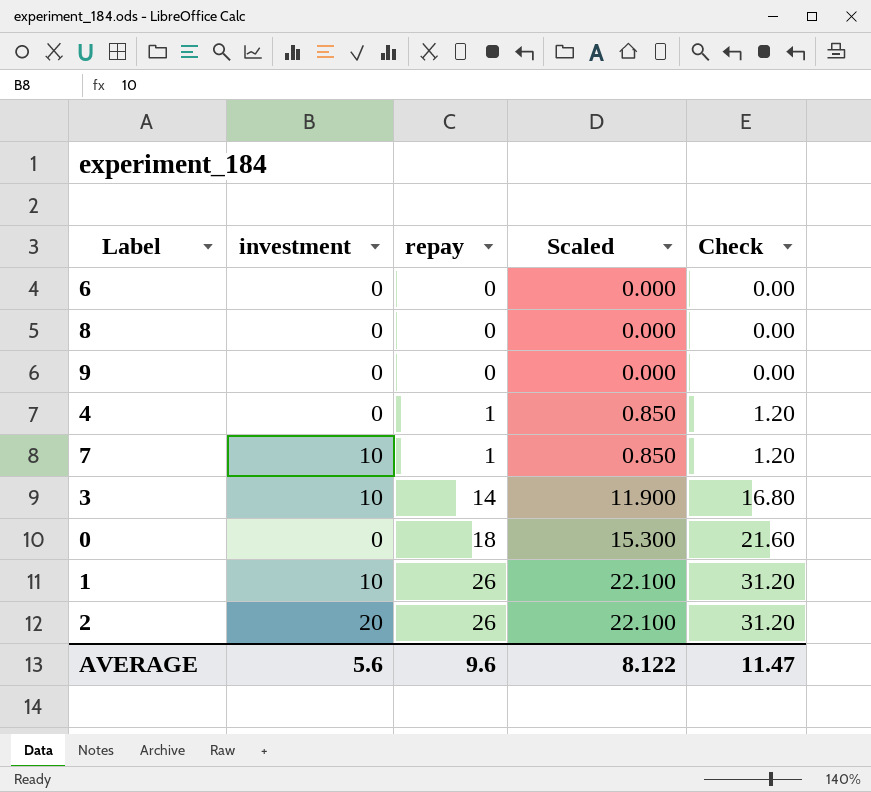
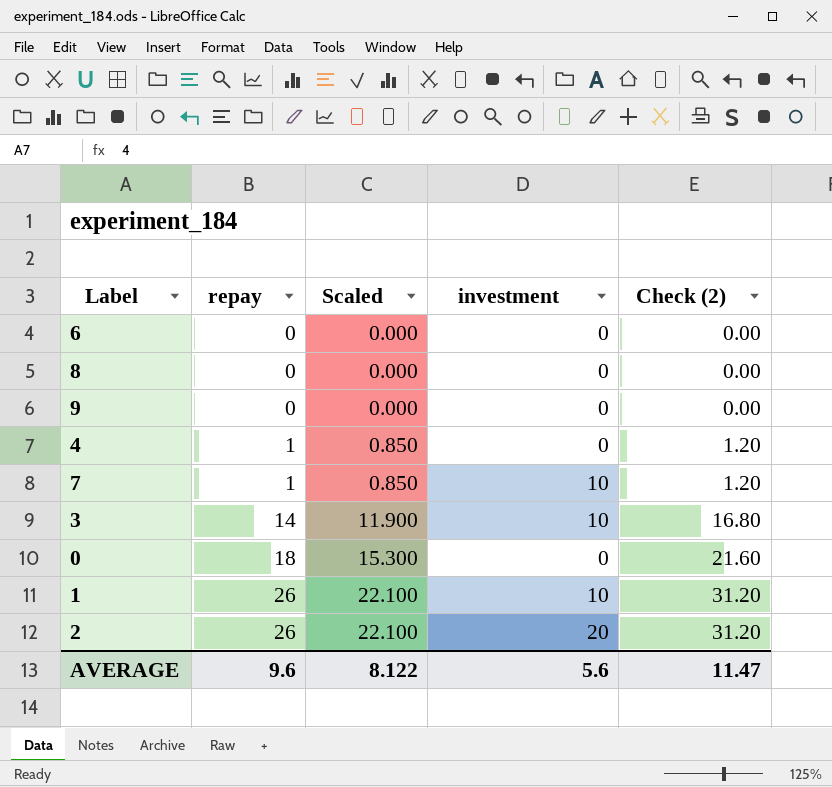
column investment | position: 2 -> 4
column name: Check -> Check (2)

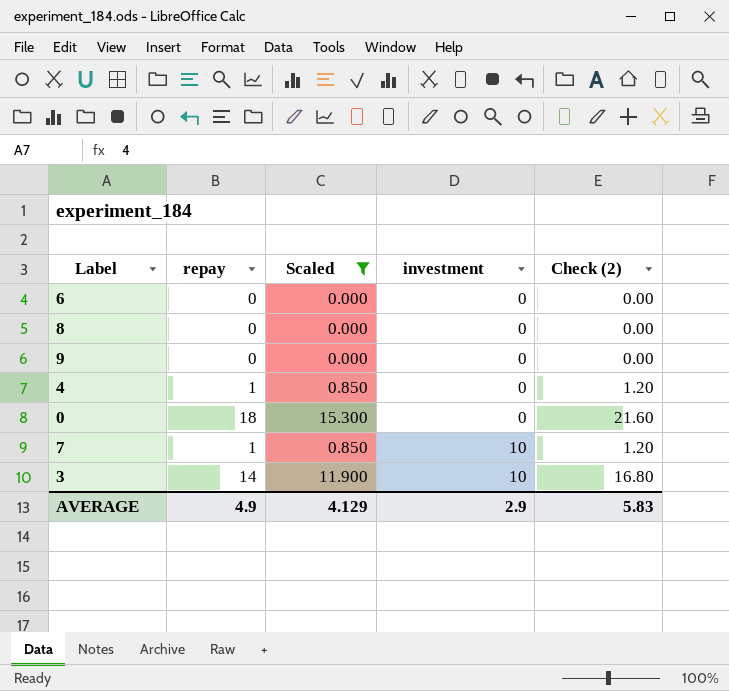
filter: none -> Scaled != 22.100
row order: repay ascending -> investment ascending
AVERAGE | repay: 9.6 -> 4.9
AVERAGE | Scaled: 8.122 -> 4.129
AVERAGE | investment: 5.6 -> 2.9
AVERAGE | Check (2): 11.47 -> 5.83

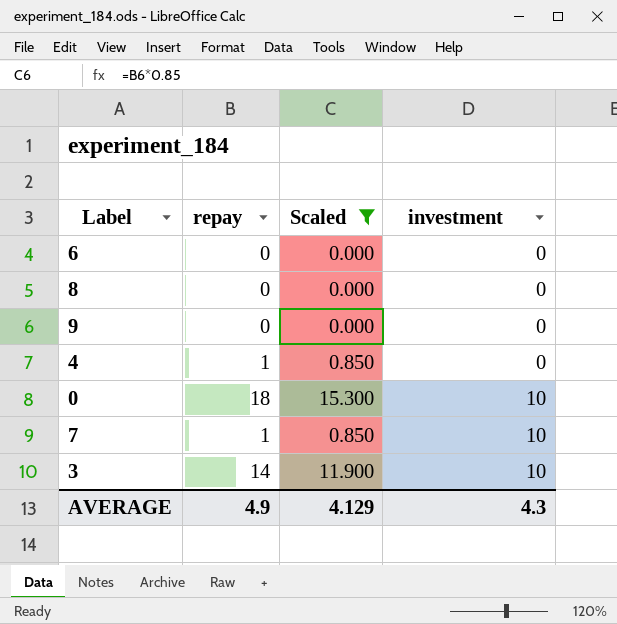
column Check (2) | formula: [repay] * 1.2 -> none
0 | investment: 0 -> 10
AVERAGE | investment: 2.9 -> 4.3

